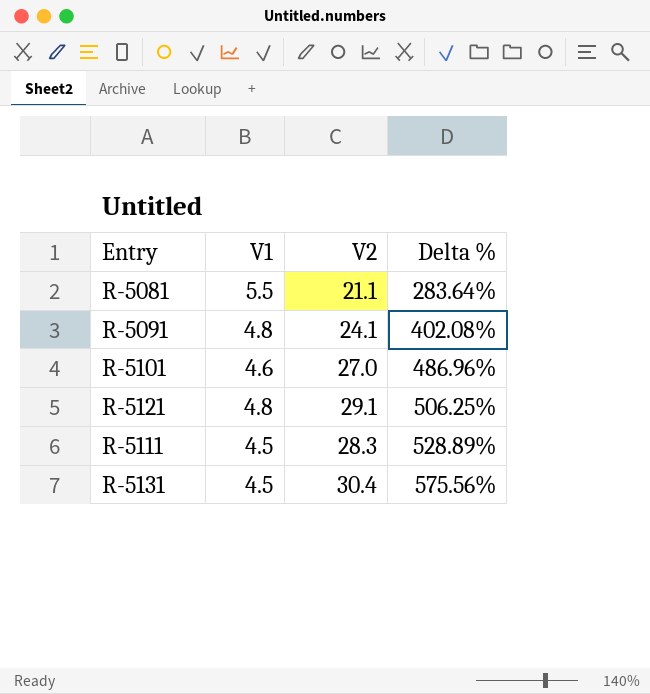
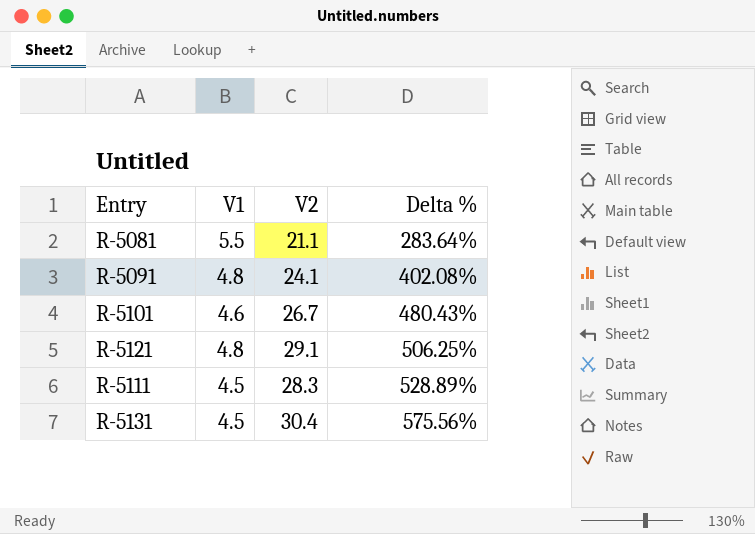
R-5101 | V2: 27.0 -> 26.7
R-5101 | Delta %: 486.96% -> 480.43%

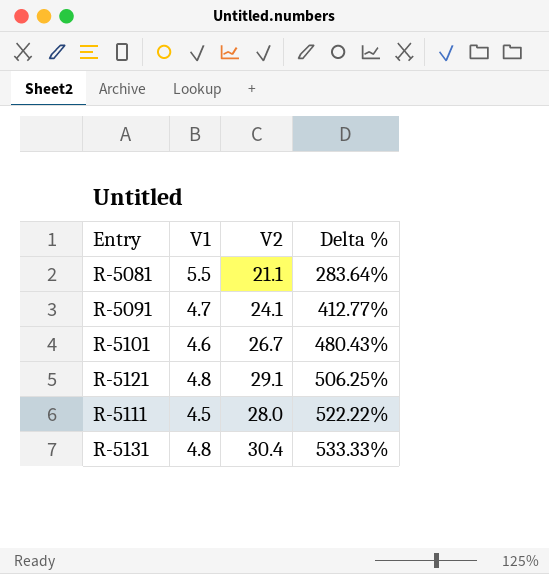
R-5091 | V1: 4.8 -> 4.7
R-5091 | Delta %: 402.08% -> 412.77%
R-5111 | V2: 28.3 -> 28.0
R-5111 | Delta %: 528.89% -> 522.22%
R-5131 | V1: 4.5 -> 4.8
R-5131 | Delta %: 575.56% -> 533.33%

